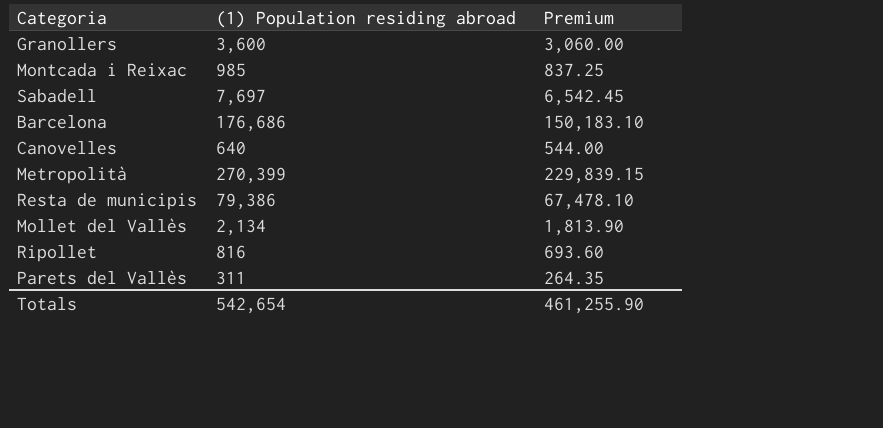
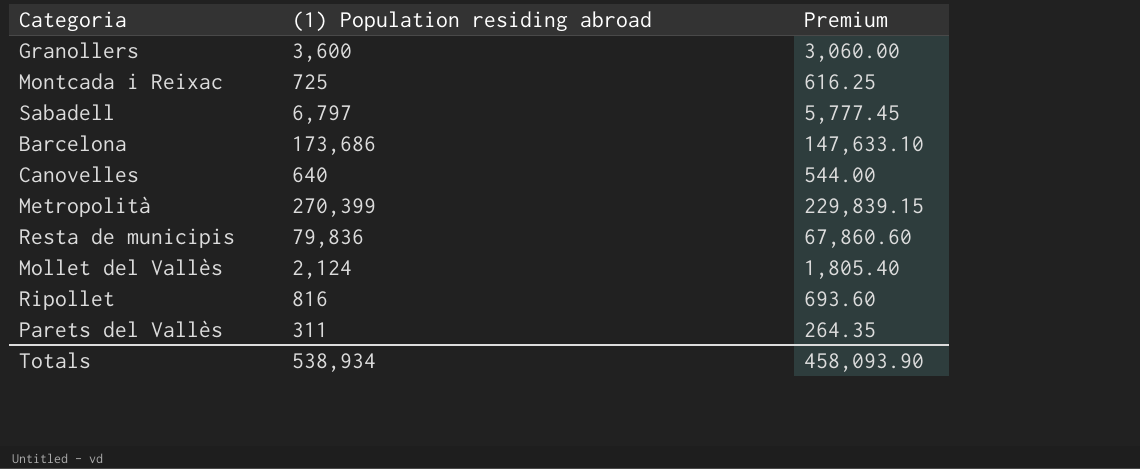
Montcada i Reixac | (1) Population residing abroad: 985 -> 725
Montcada i Reixac | Premium: 837.25 -> 616.25
Sabadell | (1) Population residing abroad: 7,697 -> 6,797
Sabadell | Premium: 6,542.45 -> 5,777.45
Barcelona | (1) Population residing abroad: 176,686 -> 173,686
Barcelona | Premium: 150,183.10 -> 147,633.10
Resta de municipis | (1) Population residing abroad: 79,386 -> 79,836
Resta de municipis | Premium: 67,478.10 -> 67,860.60
Mollet del Vallès | (1) Population residing abroad: 2,134 -> 2,124
Mollet del Vallès | Premium: 1,813.90 -> 1,805.40
Totals | (1) Population residing abroad: 542,654 -> 538,934
Totals | Premium: 461,255.90 -> 458,093.90

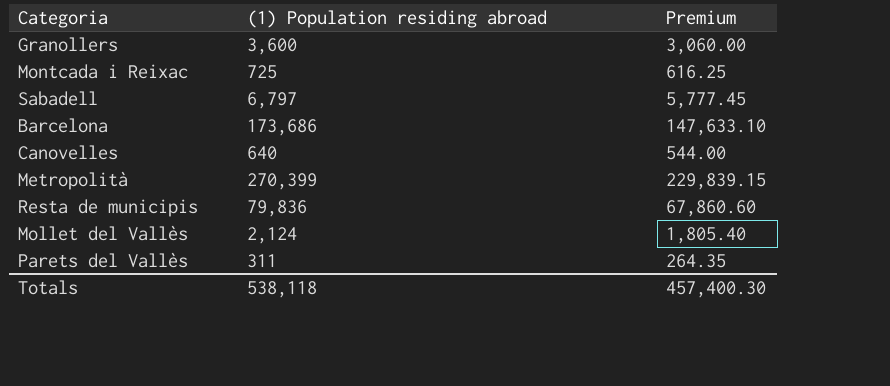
row Ripollet: 816 | 693.60 -> none
Totals | (1) Population residing abroad: 538,934 -> 538,118
Totals | Premium: 458,093.90 -> 457,400.30

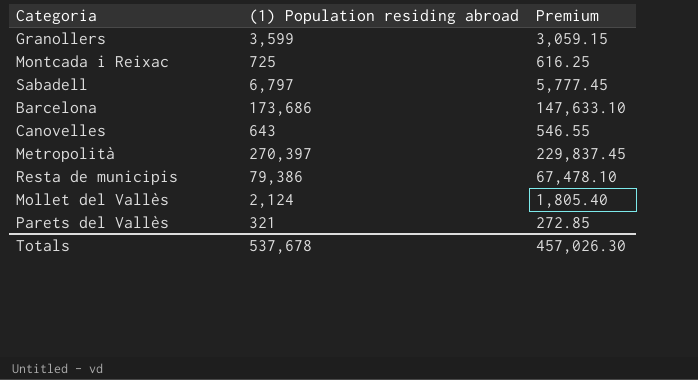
Granollers | (1) Population residing abroad: 3,600 -> 3,599
Granollers | Premium: 3,060.00 -> 3,059.15
Canovelles | (1) Population residing abroad: 640 -> 643
Canovelles | Premium: 544.00 -> 546.55
Metropolità | (1) Population residing abroad: 270,399 -> 270,397
Metropolità | Premium: 229,839.15 -> 229,837.45
Resta de municipis | (1) Population residing abroad: 79,836 -> 79,386
Resta de municipis | Premium: 67,860.60 -> 67,478.10
Parets del Vallès | (1) Population residing abroad: 311 -> 321
Parets del Vallès | Premium: 264.35 -> 272.85
Totals | (1) Population residing abroad: 538,118 -> 537,678
Totals | Premium: 457,400.30 -> 457,026.30

